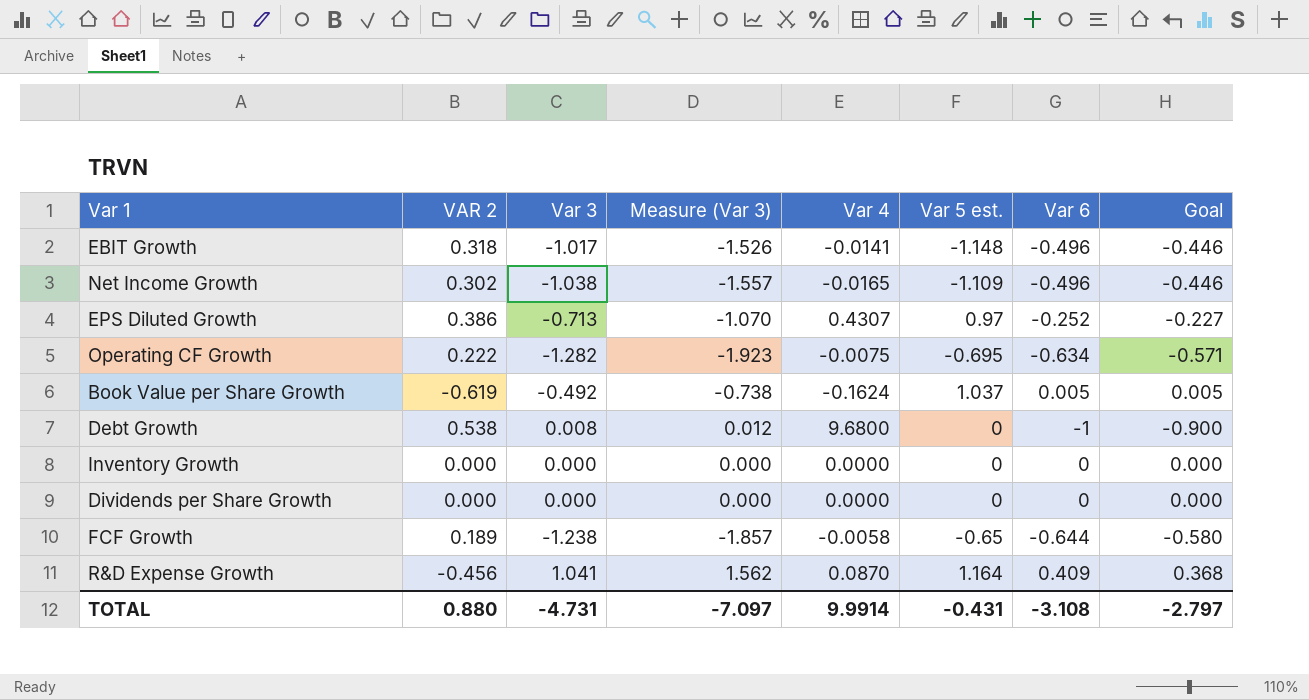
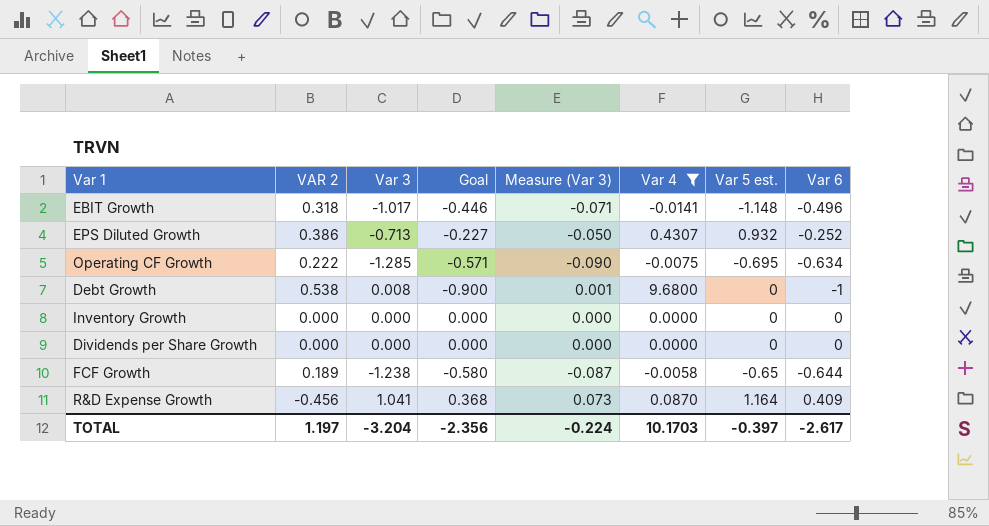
filter: none -> Var 4 >= -0.0141
column Goal | position: 8 -> 4
column Measure (Var 3) | formula: [Var 3] * 1.5 -> [Var 3] * 0.07
EPS Diluted Growth | Var 5 est.: 0.97 -> 0.932
Operating CF Growth | Var 3: -1.282 -> -1.285
TOTAL | VAR 2: 0.880 -> 1.197
TOTAL | Var 3: -4.731 -> -3.204
TOTAL | Goal: -2.797 -> -2.356
TOTAL | Measure (Var 3): -7.097 -> -0.224
TOTAL | Var 4: 9.9914 -> 10.1703
TOTAL | Var 5 est.: -0.431 -> -0.397
TOTAL | Var 6: -3.108 -> -2.617

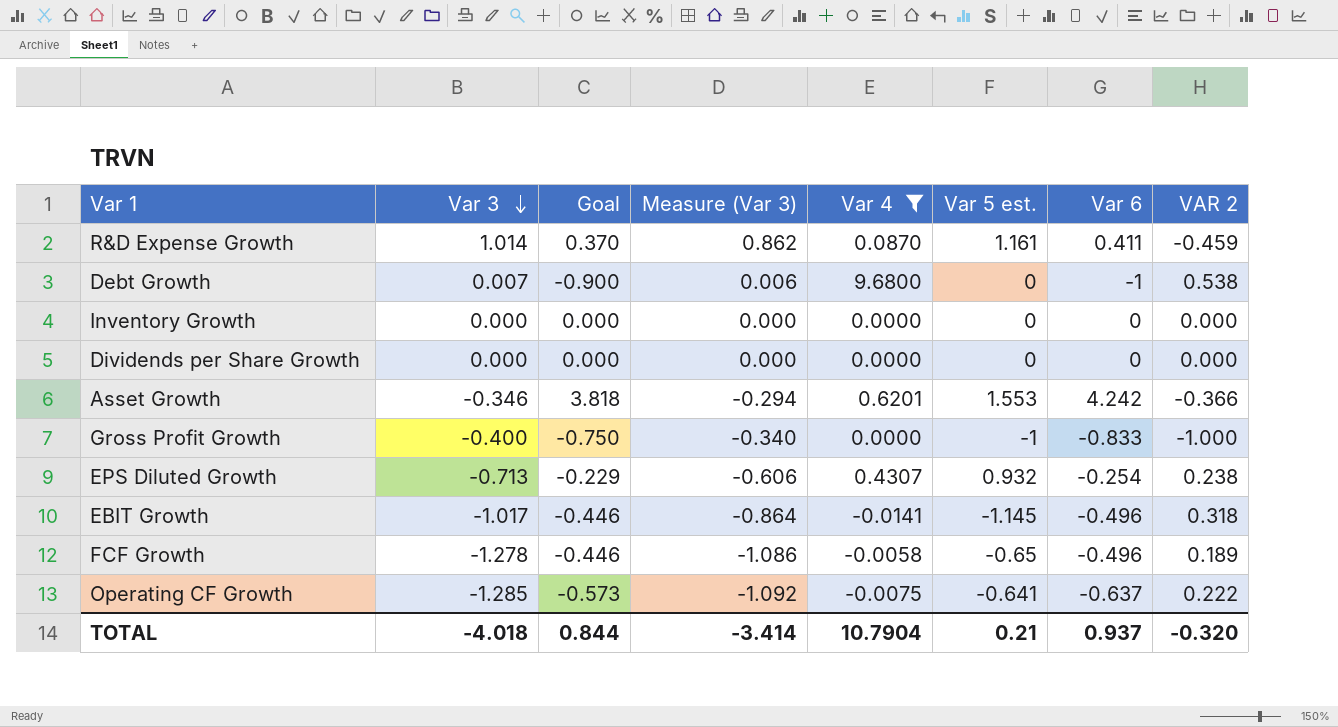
row order: none -> Var 3 descending
column Measure (Var 3) | formula: [Var 3] * 0.07 -> [Var 3] * 0.85
column VAR 2 | position: 2 -> 8
R&D Expense Growth | Var 3: 1.041 -> 1.014
R&D Expense Growth | Goal: 0.368 -> 0.370
R&D Expense Growth | Var 5 est.: 1.164 -> 1.161
R&D Expense Growth | Var 6: 0.409 -> 0.411
R&D Expense Growth | VAR 2: -0.456 -> -0.459
Debt Growth | Var 3: 0.008 -> 0.007
row Asset Growth: none -> -0.346 | 3.818 | -0.294 | 0.6201 | 1.553 | 4.242 | -0.366
row Gross Profit Growth: none -> -0.400 | -0.750 | -0.340 | 0.0000 | -1 | -0.833 | -1.000
EPS Diluted Growth | Goal: -0.227 -> -0.229
EPS Diluted Growth | Var 6: -0.252 -> -0.254
EPS Diluted Growth | VAR 2: 0.386 -> 0.238
EBIT Growth | Var 5 est.: -1.148 -> -1.145
FCF Growth | Var 3: -1.238 -> -1.278
FCF Growth | Goal: -0.580 -> -0.446
FCF Growth | Var 6: -0.644 -> -0.496
Operating CF Growth | Goal: -0.571 -> -0.573
Operating CF Growth | Var 5 est.: -0.695 -> -0.641
Operating CF Growth | Var 6: -0.634 -> -0.637
TOTAL | Var 3: -3.204 -> -4.018
TOTAL | Goal: -2.356 -> 0.844
TOTAL | Measure (Var 3): -0.224 -> -3.414
TOTAL | Var 4: 10.1703 -> 10.7904
TOTAL | Var 5 est.: -0.397 -> 0.21
TOTAL | Var 6: -2.617 -> 0.937
TOTAL | VAR 2: 1.197 -> -0.320

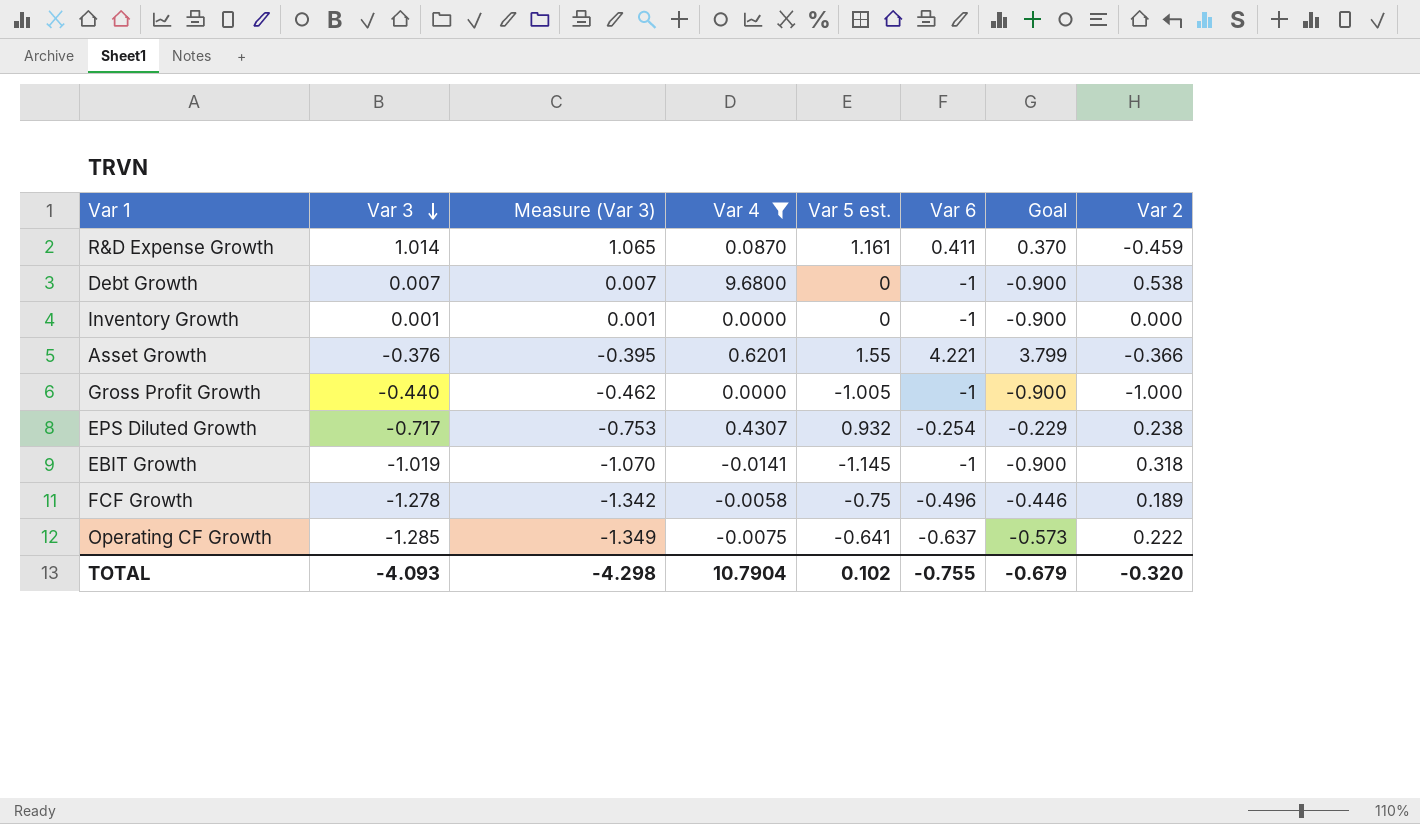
column Measure (Var 3) | formula: [Var 3] * 0.85 -> [Var 3] * 1.05
column Goal | position: 3 -> 7
column name: VAR 2 -> Var 2
row Dividends per Share Growth: 0.000 | 0.000 | 0.000 | 0.0000 | 0 | 0 | 0.000 -> none
Inventory Growth | Var 3: 0.000 -> 0.001
Inventory Growth | Var 6: 0 -> -1
Inventory Growth | Goal: 0.000 -> -0.900
Asset Growth | Var 3: -0.346 -> -0.376
Asset Growth | Var 5 est.: 1.553 -> 1.55
Asset Growth | Var 6: 4.242 -> 4.221
Asset Growth | Goal: 3.818 -> 3.799
Gross Profit Growth | Var 3: -0.400 -> -0.440
Gross Profit Growth | Var 5 est.: -1 -> -1.005
Gross Profit Growth | Var 6: -0.833 -> -1
Gross Profit Growth | Goal: -0.750 -> -0.900
EPS Diluted Growth | Var 3: -0.713 -> -0.717
EBIT Growth | Var 3: -1.017 -> -1.019
EBIT Growth | Var 6: -0.496 -> -1
EBIT Growth | Goal: -0.446 -> -0.900
FCF Growth | Var 5 est.: -0.65 -> -0.75
TOTAL | Var 3: -4.018 -> -4.093
TOTAL | Measure (Var 3): -3.414 -> -4.298
TOTAL | Var 5 est.: 0.21 -> 0.102
TOTAL | Var 6: 0.937 -> -0.755
TOTAL | Goal: 0.844 -> -0.679

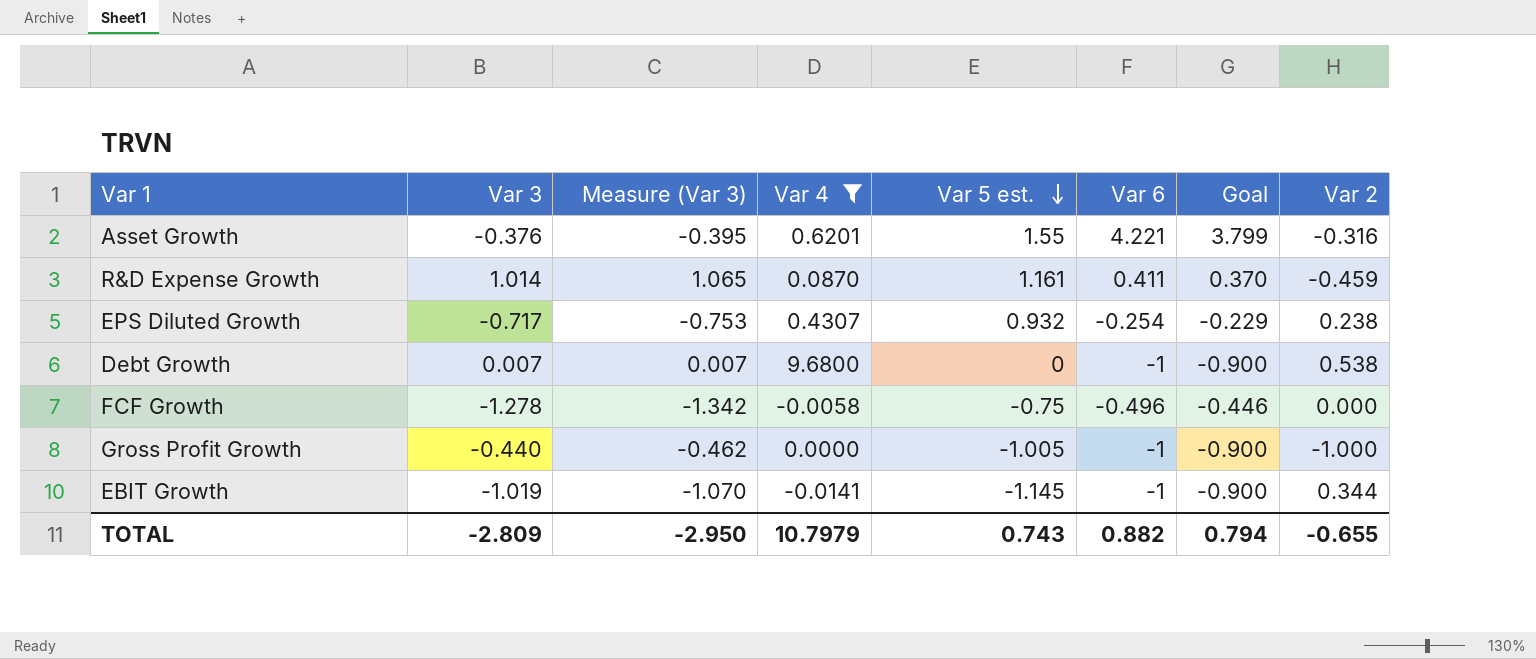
row order: Var 3 descending -> Var 5 est. descending
row Inventory Growth: 0.001 | 0.001 | 0.0000 | 0 | -1 | -0.900 | 0.000 -> none
row Operating CF Growth: -1.285 | -1.349 | -0.0075 | -0.641 | -0.637 | -0.573 | 0.222 -> none
Asset Growth | Var 2: -0.366 -> -0.316
FCF Growth | Var 2: 0.189 -> 0.000
EBIT Growth | Var 2: 0.318 -> 0.344
TOTAL | Var 3: -4.093 -> -2.809
TOTAL | Measure (Var 3): -4.298 -> -2.950
TOTAL | Var 4: 10.7904 -> 10.7979
TOTAL | Var 5 est.: 0.102 -> 0.743
TOTAL | Var 6: -0.755 -> 0.882
TOTAL | Goal: -0.679 -> 0.794
TOTAL | Var 2: -0.320 -> -0.655

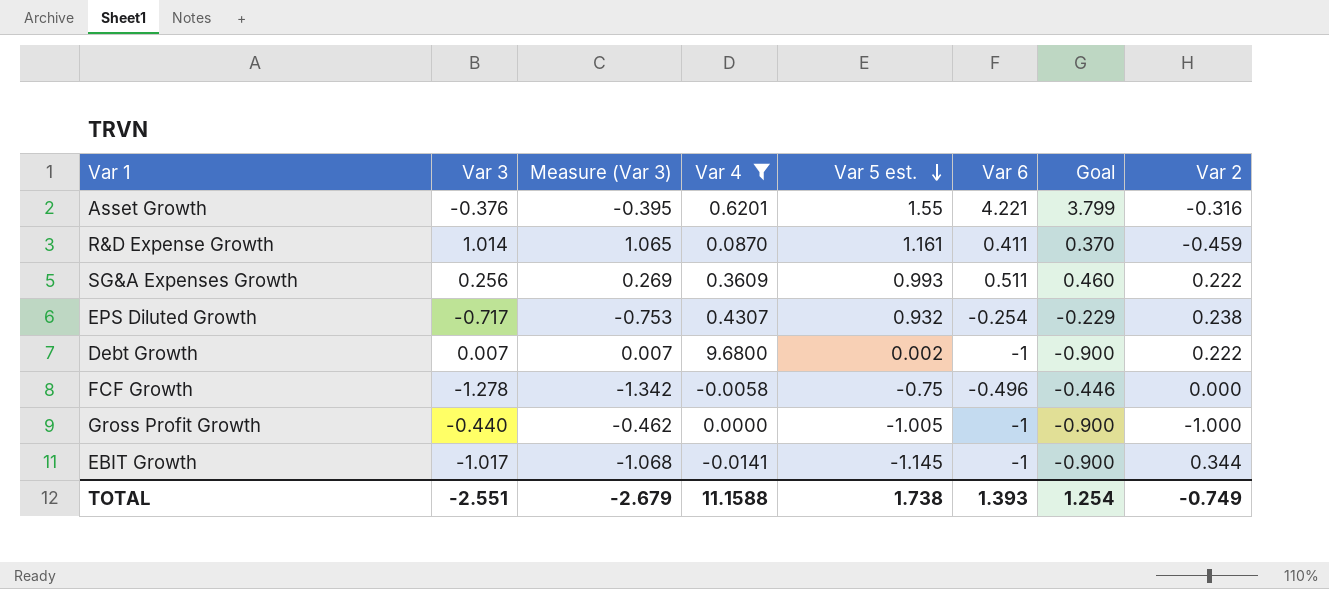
row SG&A Expenses Growth: none -> 0.256 | 0.269 | 0.3609 | 0.993 | 0.511 | 0.460 | 0.222
Debt Growth | Var 5 est.: 0 -> 0.002
Debt Growth | Var 2: 0.538 -> 0.222
EBIT Growth | Var 3: -1.019 -> -1.017
EBIT Growth | Measure (Var 3): -1.070 -> -1.068
TOTAL | Var 3: -2.809 -> -2.551
TOTAL | Measure (Var 3): -2.950 -> -2.679
TOTAL | Var 4: 10.7979 -> 11.1588
TOTAL | Var 5 est.: 0.743 -> 1.738
TOTAL | Var 6: 0.882 -> 1.393
TOTAL | Goal: 0.794 -> 1.254
TOTAL | Var 2: -0.655 -> -0.749

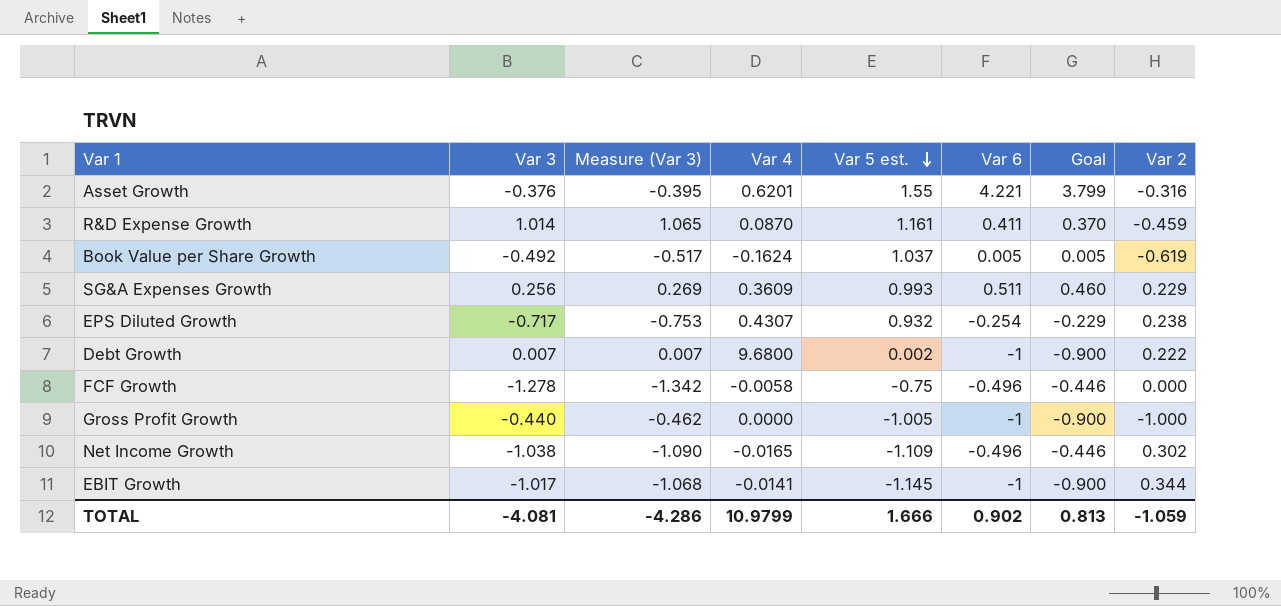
filter: Var 4 >= -0.0141 -> none
SG&A Expenses Growth | Var 2: 0.222 -> 0.229
TOTAL | Var 3: -2.551 -> -4.081
TOTAL | Measure (Var 3): -2.679 -> -4.286
TOTAL | Var 4: 11.1588 -> 10.9799
TOTAL | Var 5 est.: 1.738 -> 1.666
TOTAL | Var 6: 1.393 -> 0.902
TOTAL | Goal: 1.254 -> 0.813
TOTAL | Var 2: -0.749 -> -1.059

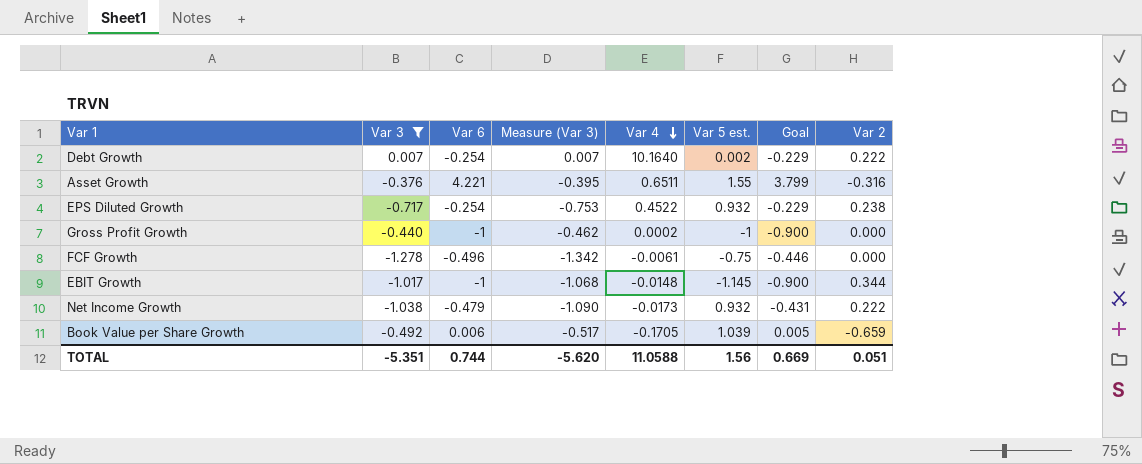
filter: none -> Var 3 <= 0.007
row order: Var 5 est. descending -> Var 4 descending
column Var 6 | position: 6 -> 3
Debt Growth | Var 6: -1 -> -0.254
Debt Growth | Var 4: 9.6800 -> 10.1640
Debt Growth | Goal: -0.900 -> -0.229
Asset Growth | Var 4: 0.6201 -> 0.6511
EPS Diluted Growth | Var 4: 0.4307 -> 0.4522
Gross Profit Growth | Var 4: 0.0000 -> 0.0002
Gross Profit Growth | Var 5 est.: -1.005 -> -1
Gross Profit Growth | Var 2: -1.000 -> 0.000
FCF Growth | Var 4: -0.0058 -> -0.0061
EBIT Growth | Var 4: -0.0141 -> -0.0148
Net Income Growth | Var 6: -0.496 -> -0.479
Net Income Growth | Var 4: -0.0165 -> -0.0173
Net Income Growth | Var 5 est.: -1.109 -> 0.932
Net Income Growth | Goal: -0.446 -> -0.431
Net Income Growth | Var 2: 0.302 -> 0.222
Book Value per Share Growth | Var 6: 0.005 -> 0.006
Book Value per Share Growth | Var 4: -0.1624 -> -0.1705
Book Value per Share Growth | Var 5 est.: 1.037 -> 1.039
Book Value per Share Growth | Var 2: -0.619 -> -0.659
TOTAL | Var 3: -4.081 -> -5.351
TOTAL | Var 6: 0.902 -> 0.744
TOTAL | Measure (Var 3): -4.286 -> -5.620
TOTAL | Var 4: 10.9799 -> 11.0588
TOTAL | Var 5 est.: 1.666 -> 1.56
TOTAL | Goal: 0.813 -> 0.669
TOTAL | Var 2: -1.059 -> 0.051

